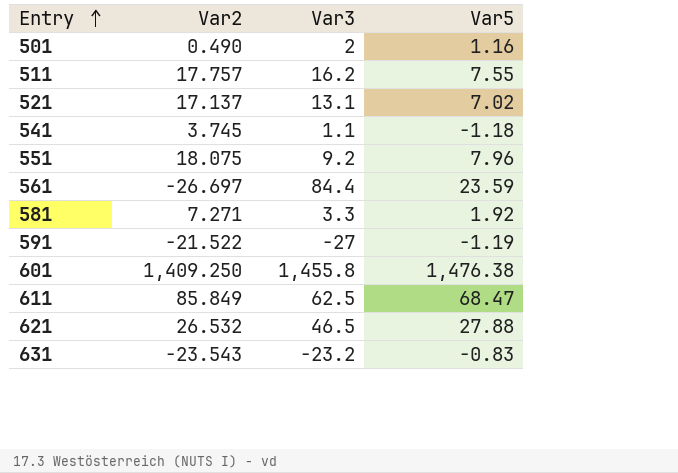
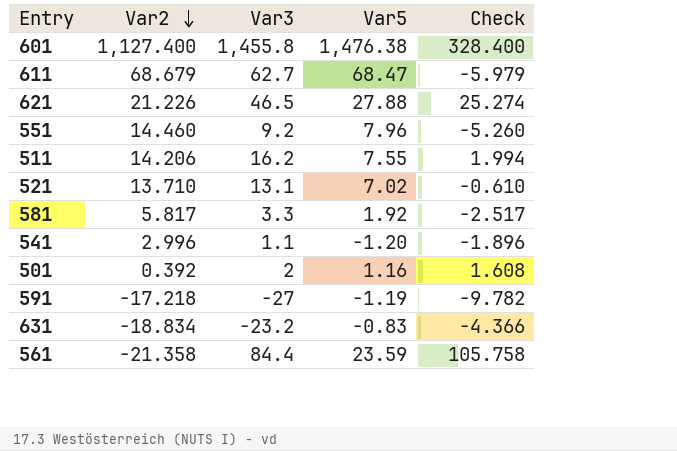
row order: Entry ascending -> Var2 descending
column Check | formula: none -> [Var3] - [Var2]
601 | Var2: 1,409.250 -> 1,127.400
611 | Var2: 85.849 -> 68.679
611 | Var3: 62.5 -> 62.7
621 | Var2: 26.532 -> 21.226
551 | Var2: 18.075 -> 14.460
511 | Var2: 17.757 -> 14.206
521 | Var2: 17.137 -> 13.710
581 | Var2: 7.271 -> 5.817
541 | Var2: 3.745 -> 2.996
541 | Var5: -1.18 -> -1.20
501 | Var2: 0.490 -> 0.392
591 | Var2: -21.522 -> -17.218
631 | Var2: -23.543 -> -18.834
561 | Var2: -26.697 -> -21.358

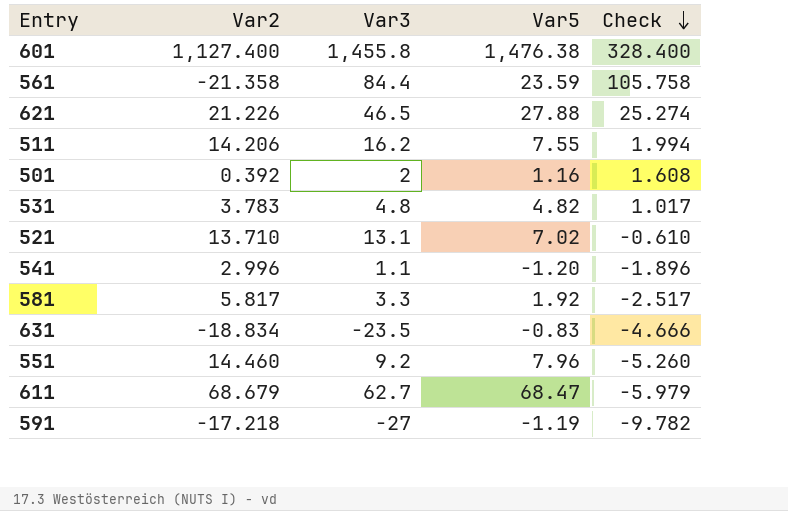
row order: Var2 descending -> Check descending
row 531: none -> 3.783 | 4.8 | 4.82 | 1.017
631 | Var3: -23.2 -> -23.5
631 | Check: -4.366 -> -4.666

